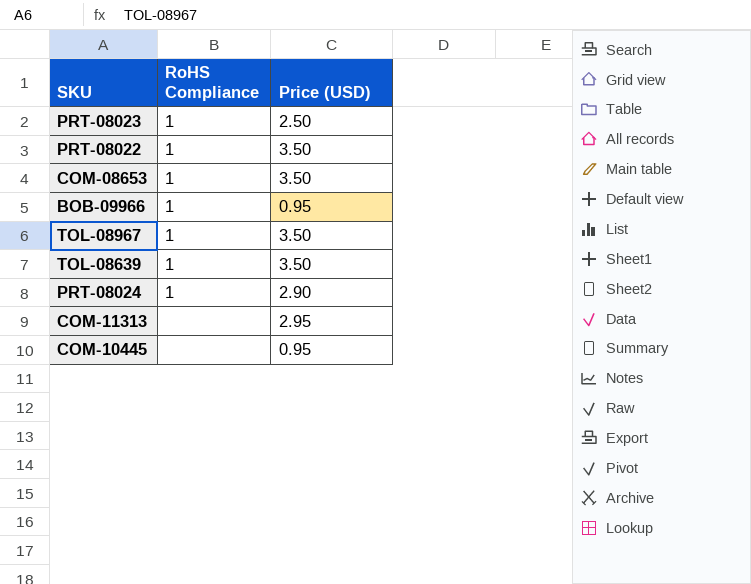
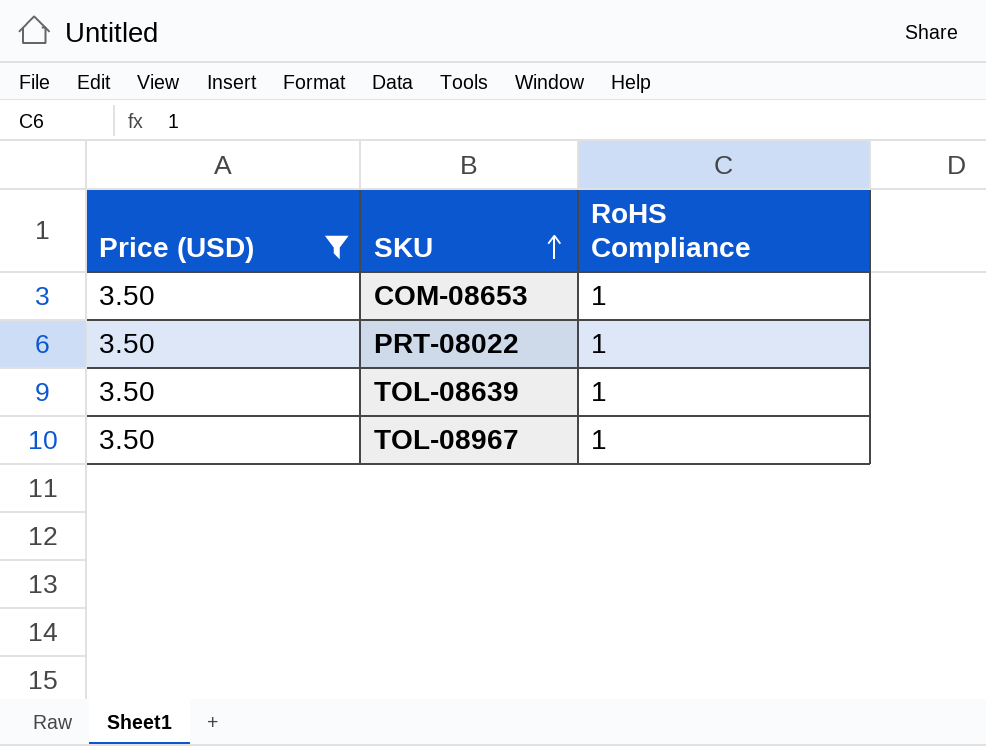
filter: none -> Price (USD) = 3.50
row order: none -> SKU ascending
column Price (USD) | position: 3 -> 1

